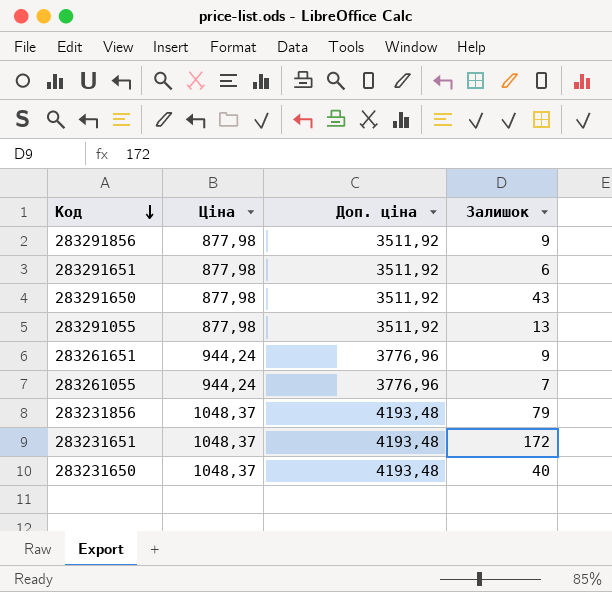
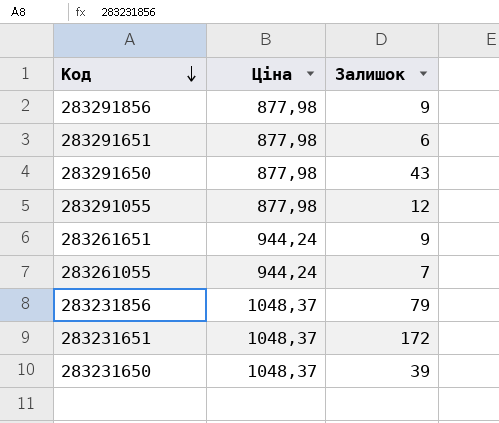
column Доп. ціна | position: 3 -> none
283291055 | Залишок: 13 -> 12
283231650 | Залишок: 40 -> 39

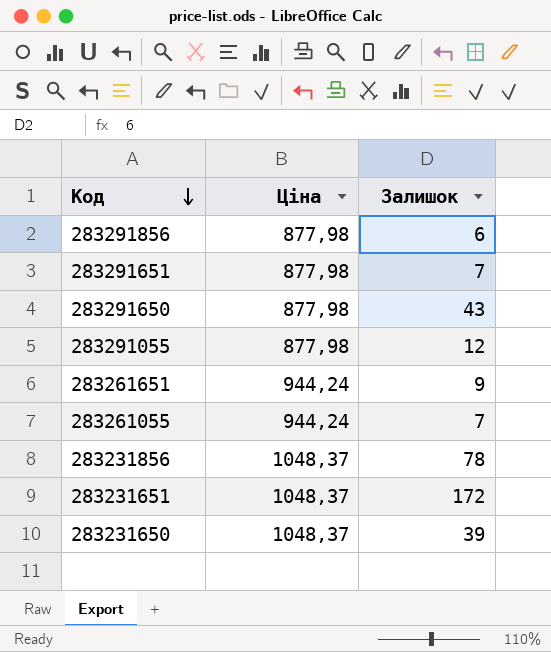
283291856 | Залишок: 9 -> 6
283291651 | Залишок: 6 -> 7
283231856 | Залишок: 79 -> 78

